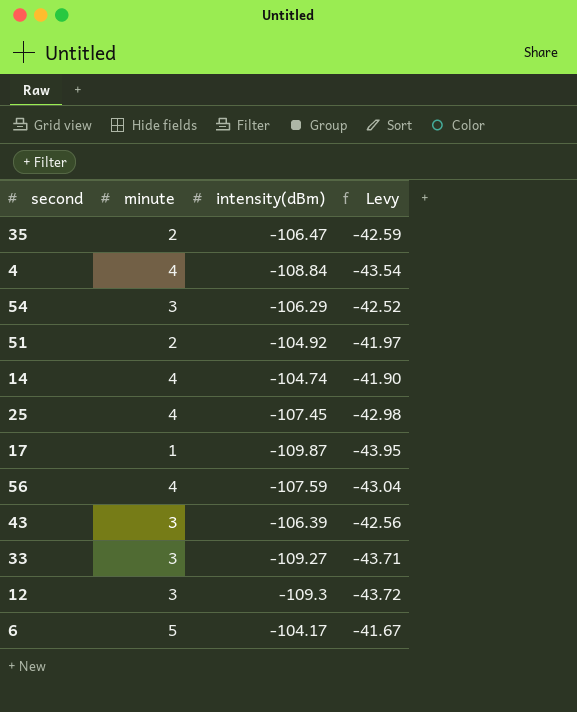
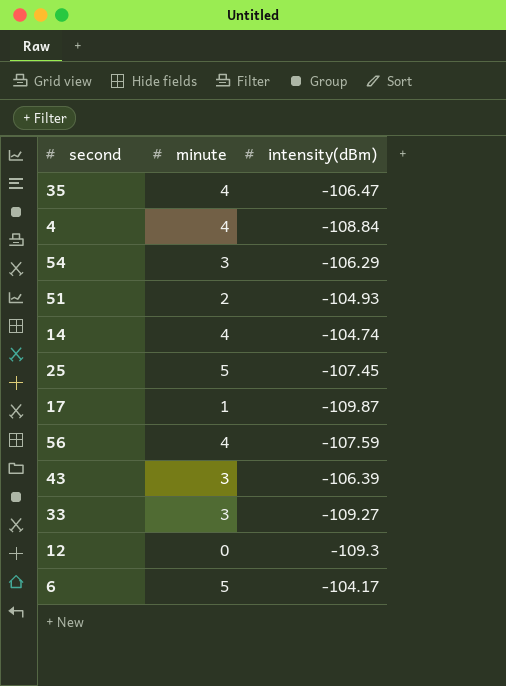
column Levy | formula: [intensity(dBm)] * 0.4 -> none
35 | minute: 2 -> 4
51 | intensity(dBm): -104.92 -> -104.93
25 | minute: 4 -> 5
12 | minute: 3 -> 0

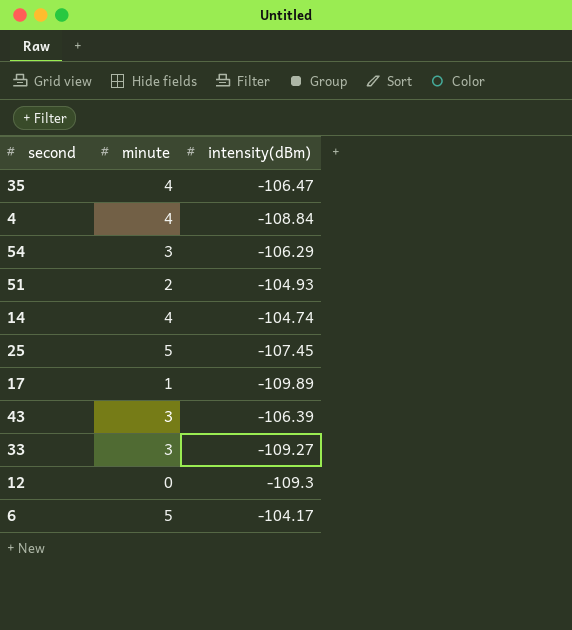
row 56: 4 | -107.59 -> none
17 | intensity(dBm): -109.87 -> -109.89

